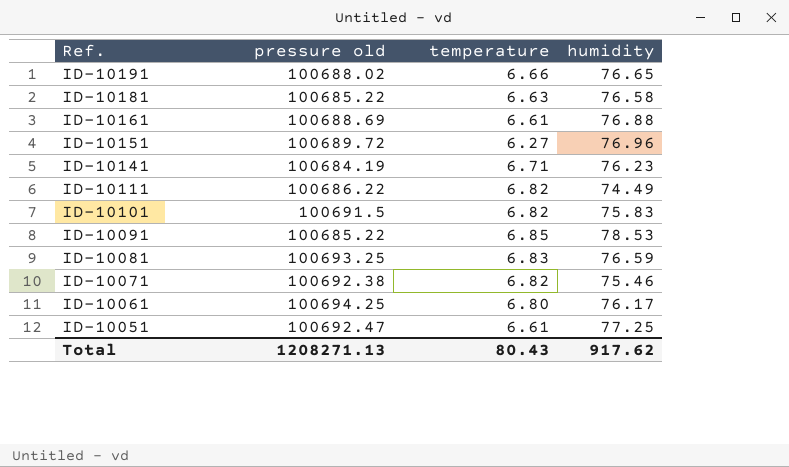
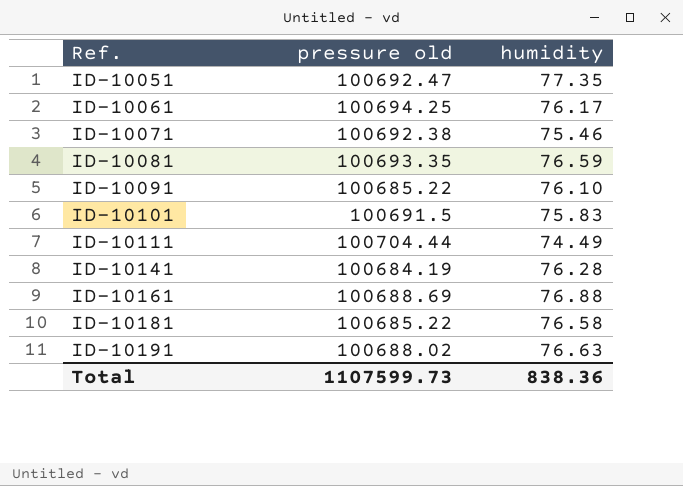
row order: Ref. descending -> Ref. ascending
column temperature | position: 3 -> none
row ID-10151: 100689.72 | 6.27 | 76.96 -> none
ID-10051 | humidity: 77.25 -> 77.35
ID-10081 | pressure old: 100693.25 -> 100693.35
ID-10091 | humidity: 78.53 -> 76.10
ID-10111 | pressure old: 100686.22 -> 100704.44
ID-10141 | humidity: 76.23 -> 76.28
ID-10191 | humidity: 76.65 -> 76.63
Total | pressure old: 1208271.13 -> 1107599.73
Total | humidity: 917.62 -> 838.36

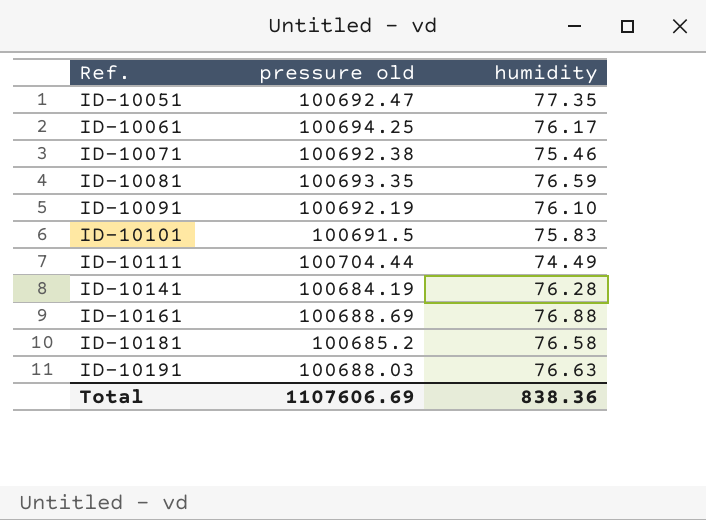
ID-10091 | pressure old: 100685.22 -> 100692.19
ID-10181 | pressure old: 100685.22 -> 100685.2
ID-10191 | pressure old: 100688.02 -> 100688.03
Total | pressure old: 1107599.73 -> 1107606.69

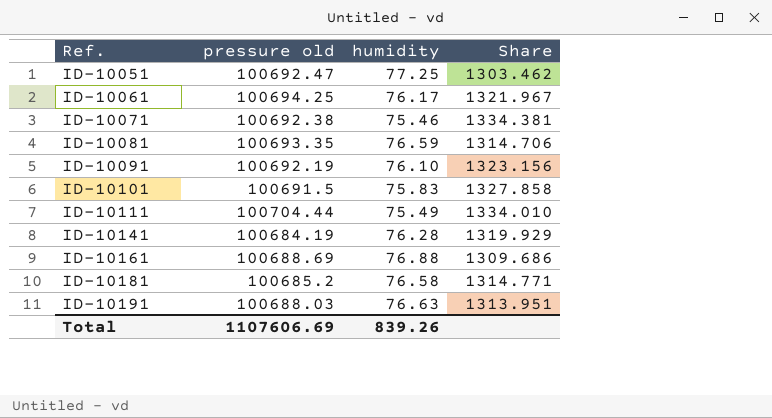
column Share | formula: none -> [pressure old] / [humidity]
ID-10051 | humidity: 77.35 -> 77.25
ID-10111 | humidity: 74.49 -> 75.49
Total | humidity: 838.36 -> 839.26

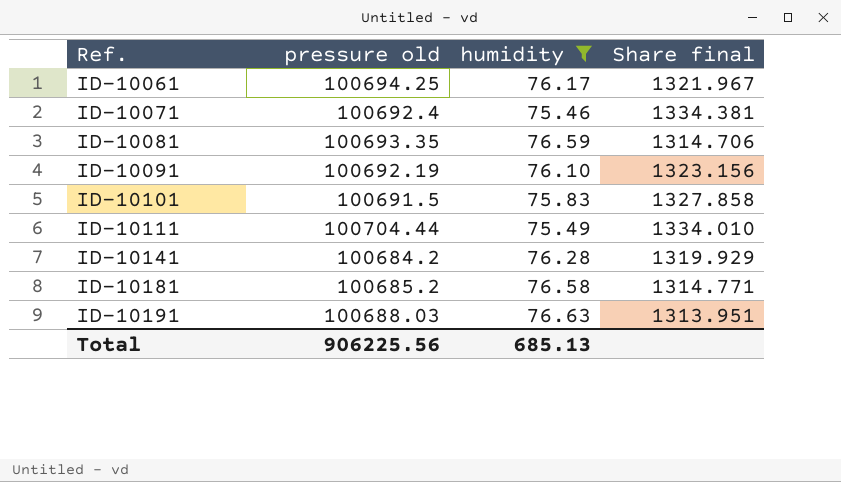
filter: none -> humidity <= 76.63
column name: Share -> Share final
ID-10071 | pressure old: 100692.38 -> 100692.4
ID-10141 | pressure old: 100684.19 -> 100684.2
Total | pressure old: 1107606.69 -> 906225.56
Total | humidity: 839.26 -> 685.13

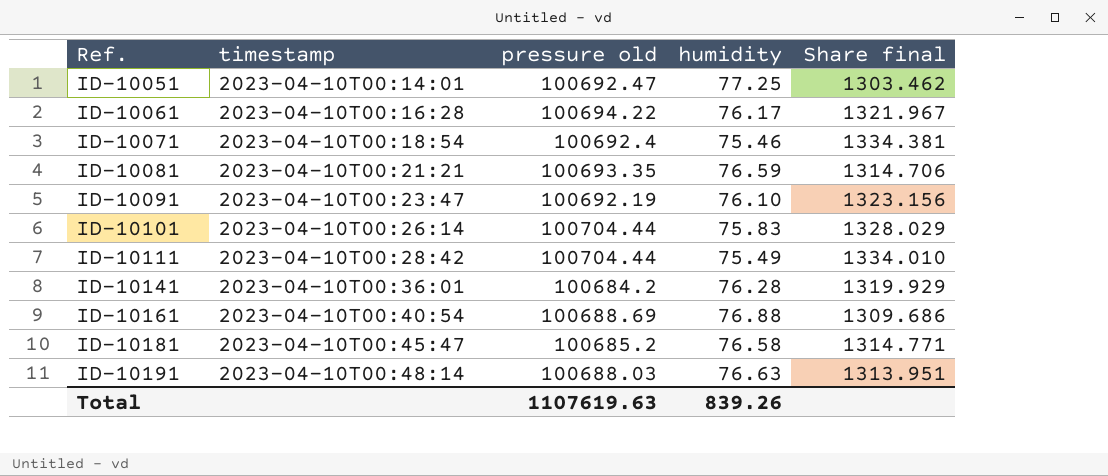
filter: humidity <= 76.63 -> none
column timestamp | position: none -> 2
ID-10061 | pressure old: 100694.25 -> 100694.22
ID-10101 | pressure old: 100691.5 -> 100704.44
ID-10101 | Share final: 1327.858 -> 1328.029
Total | pressure old: 906225.56 -> 1107619.63
Total | humidity: 685.13 -> 839.26

